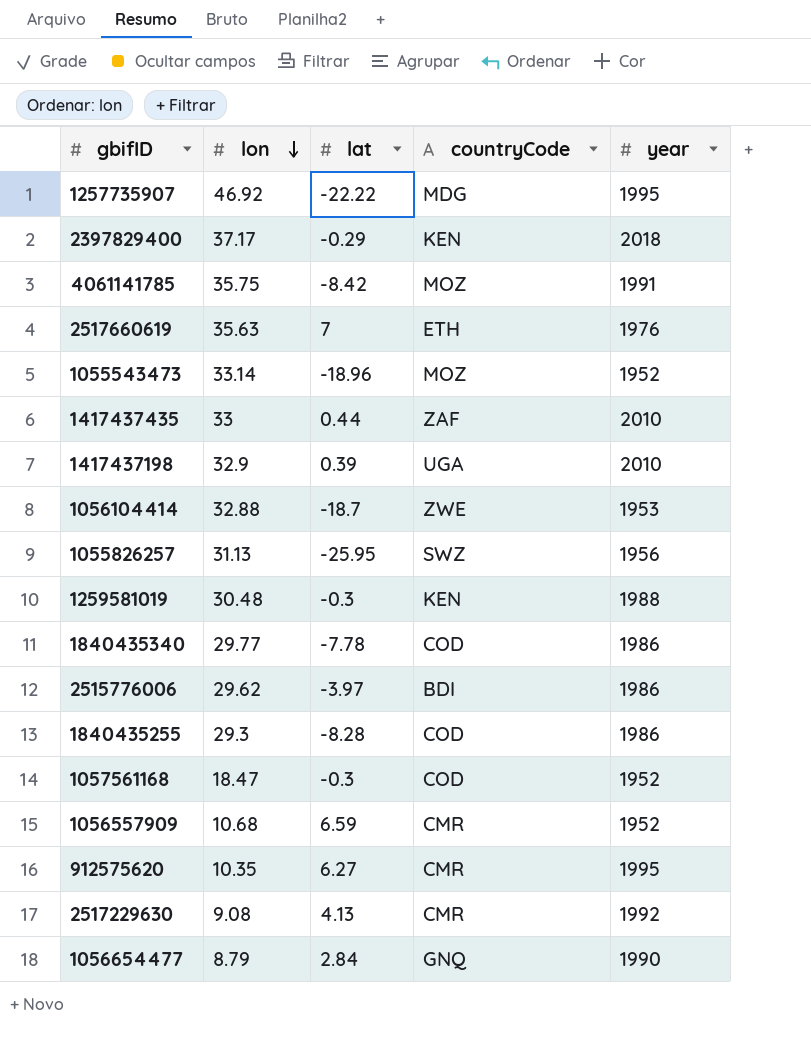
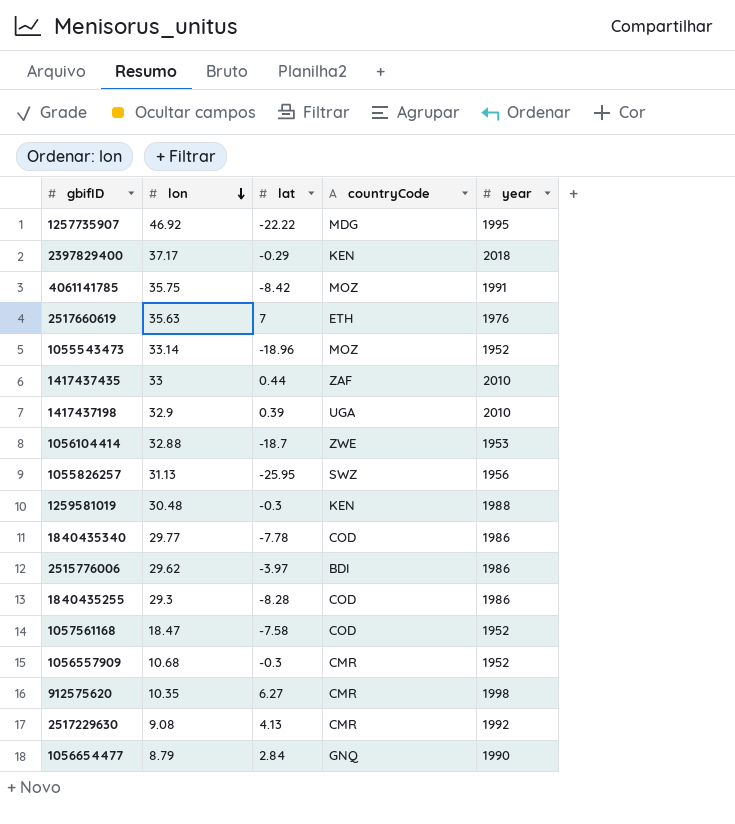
1057561168 | lat: -0.3 -> -7.58
1056557909 | lat: 6.59 -> -0.3
912575620 | year: 1995 -> 1998

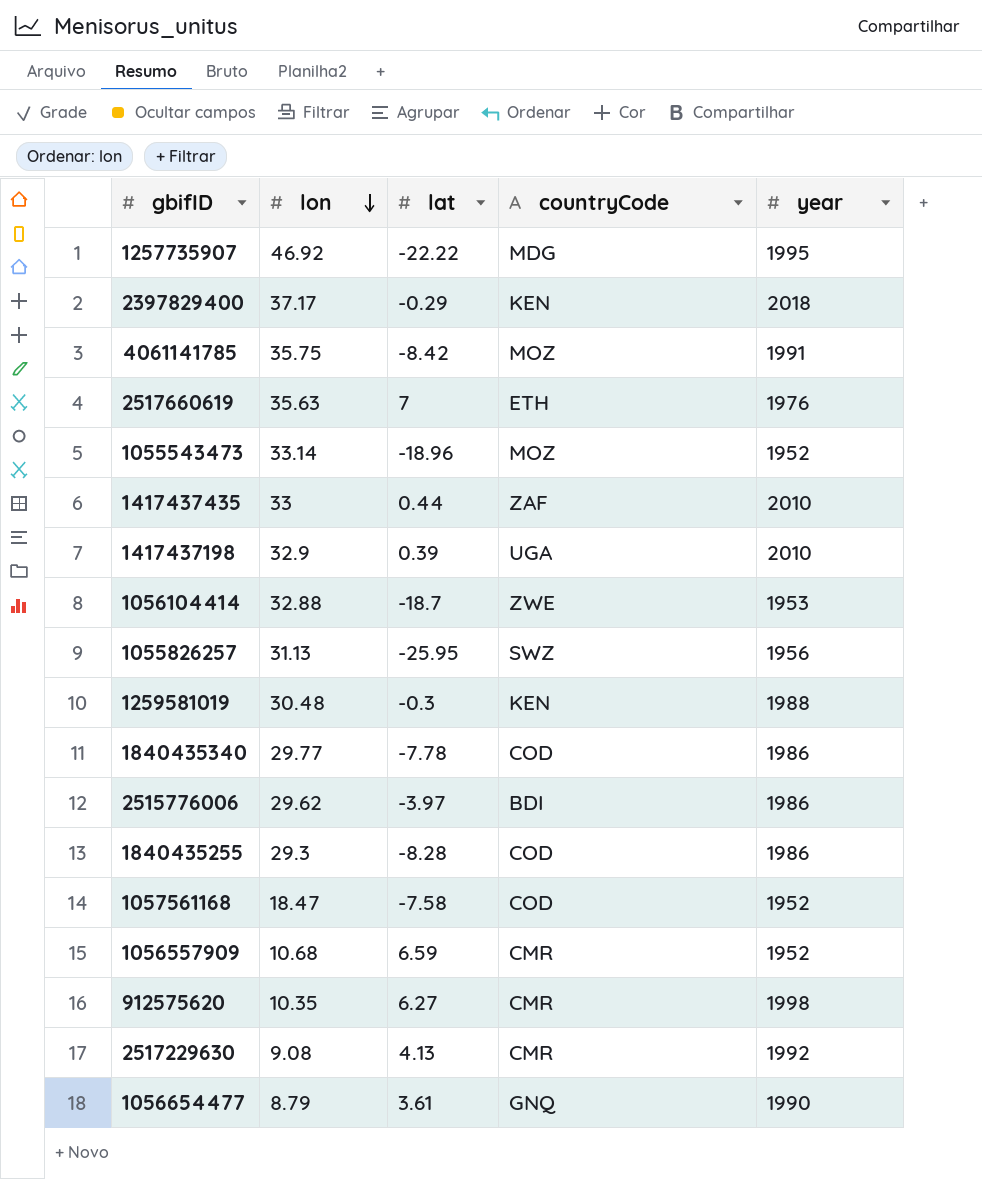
1056557909 | lat: -0.3 -> 6.59
1056654477 | lat: 2.84 -> 3.61

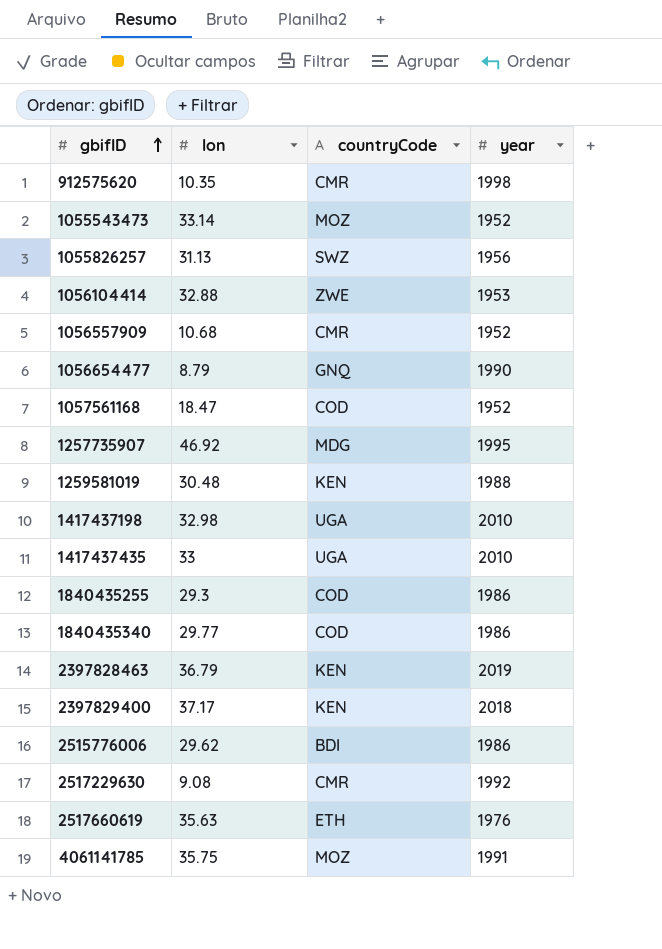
row order: lon descending -> gbifID ascending
column lat | position: 3 -> none
1417437198 | lon: 32.9 -> 32.98
1417437435 | countryCode: ZAF -> UGA
row 2397828463: none -> 36.79 | KEN | 2019

